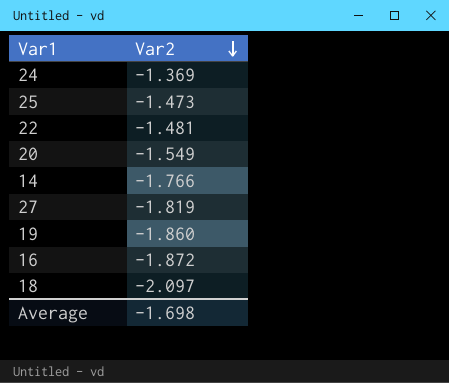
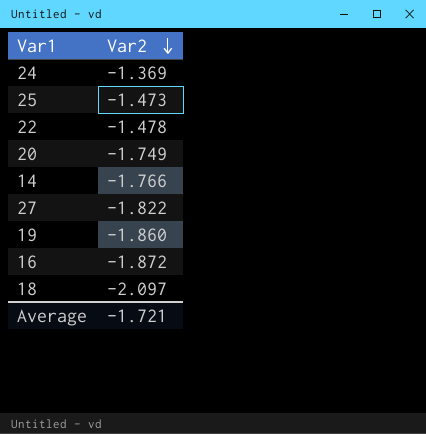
22 | Var2: -1.481 -> -1.478
20 | Var2: -1.549 -> -1.749
27 | Var2: -1.819 -> -1.822
Average | Var2: -1.698 -> -1.721

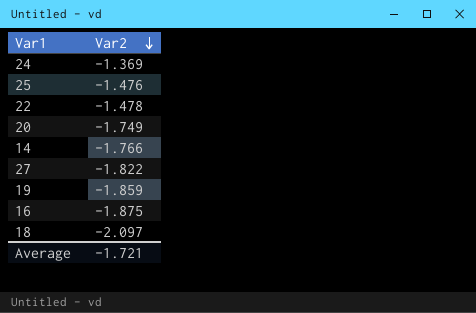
25 | Var2: -1.473 -> -1.476
19 | Var2: -1.860 -> -1.859
16 | Var2: -1.872 -> -1.875

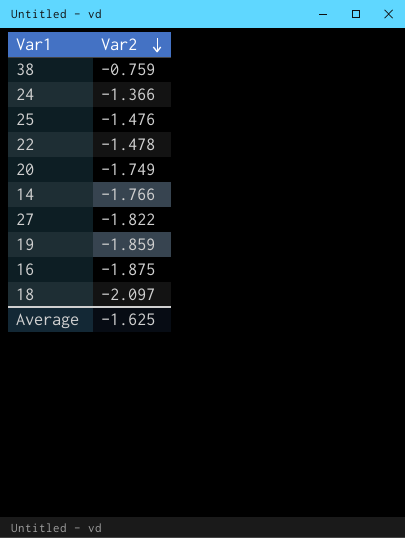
row 38: none -> -0.759
24 | Var2: -1.369 -> -1.366
Average | Var2: -1.721 -> -1.625

